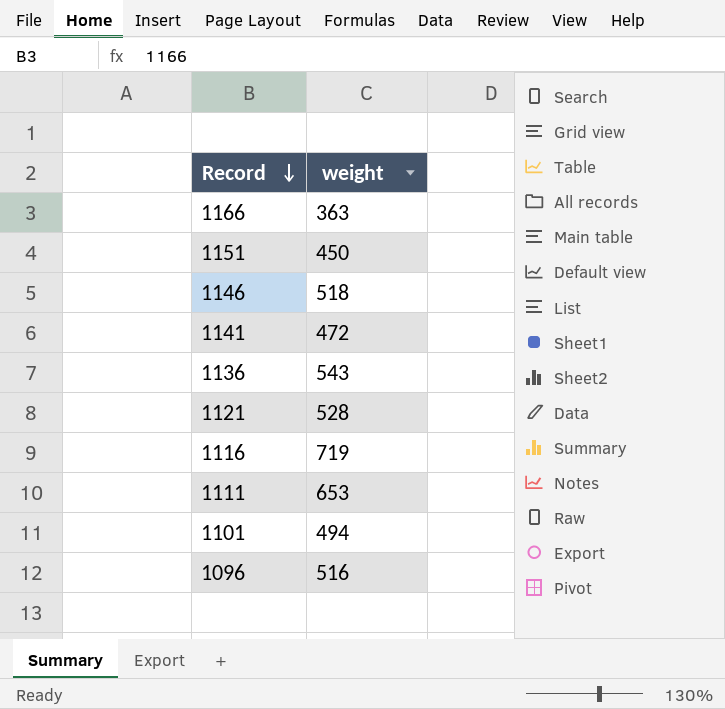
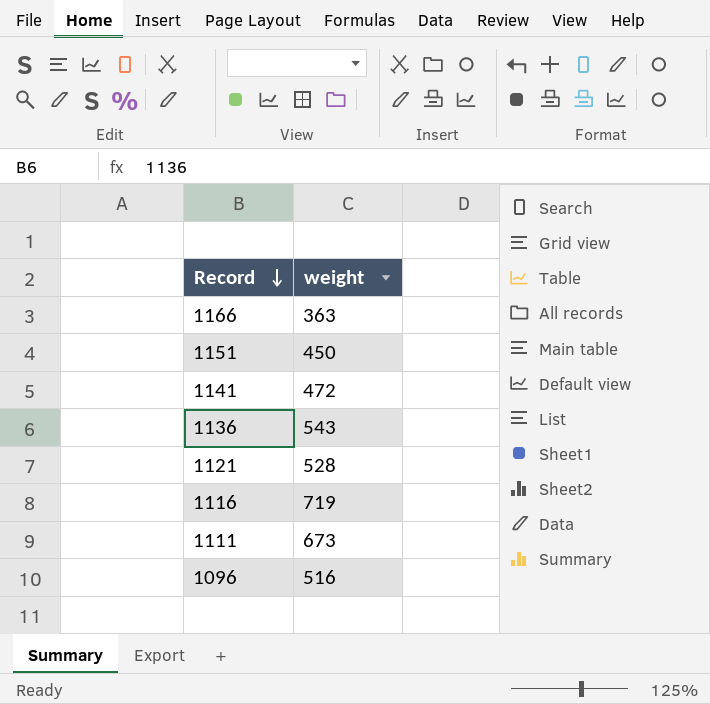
row 1146: 518 -> none
row 1101: 494 -> none
1111 | weight: 653 -> 673

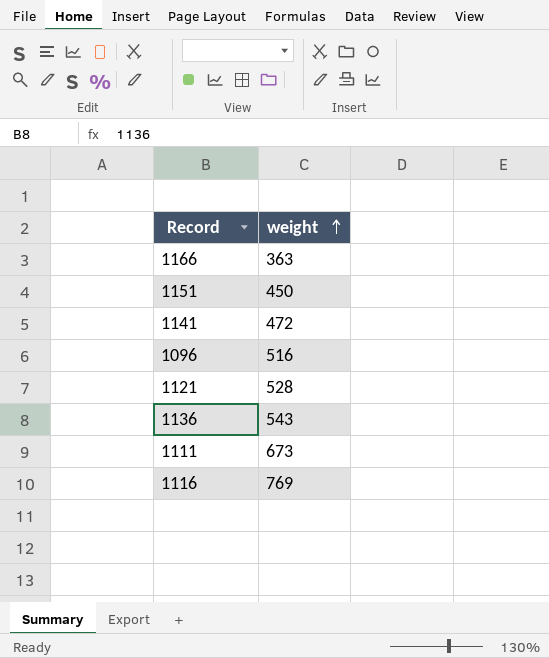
row order: Record descending -> weight ascending
1116 | weight: 719 -> 769

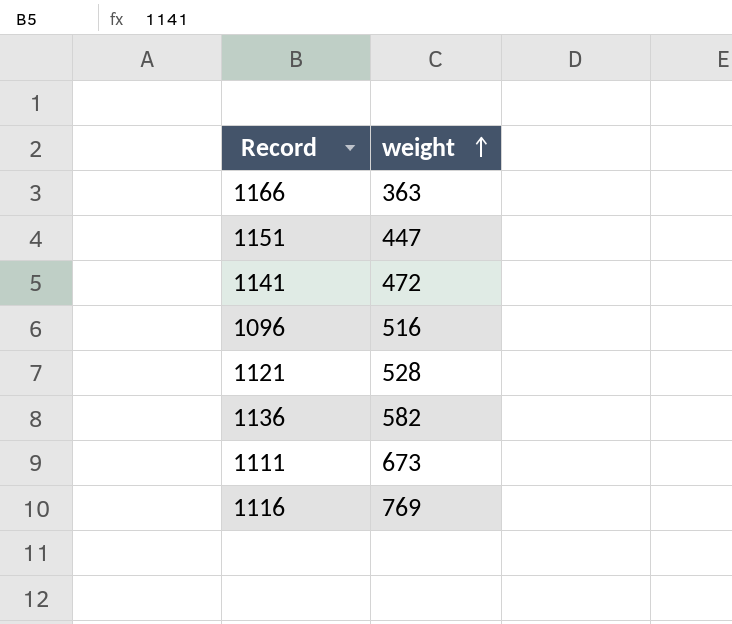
1151 | weight: 450 -> 447
1136 | weight: 543 -> 582

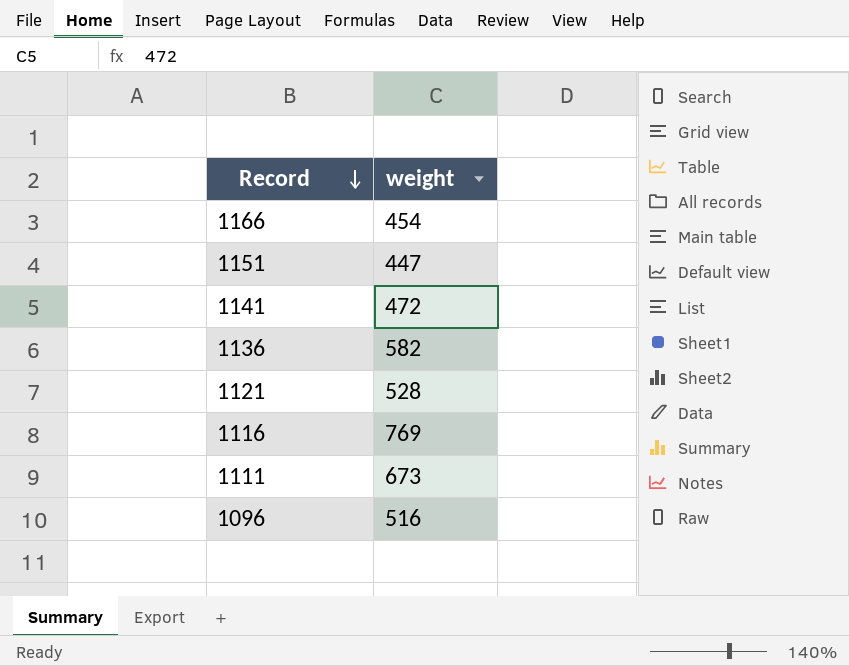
row order: weight ascending -> Record descending
1166 | weight: 363 -> 454

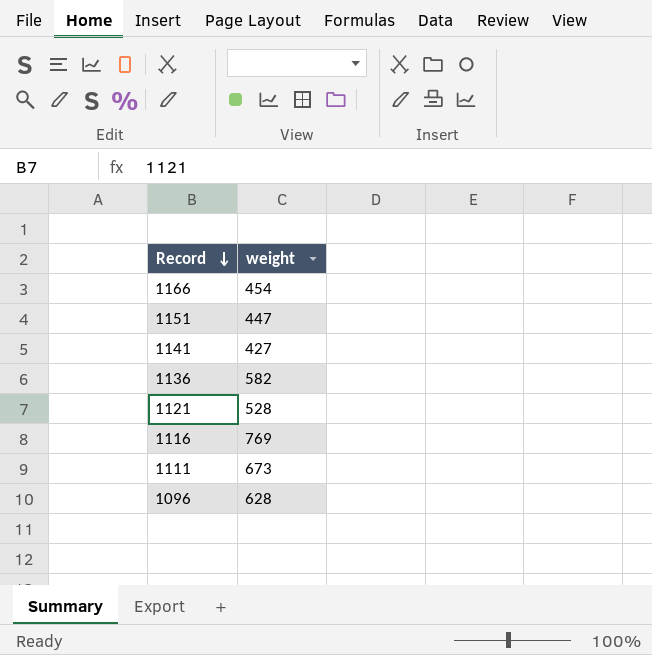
1141 | weight: 472 -> 427
1096 | weight: 516 -> 628

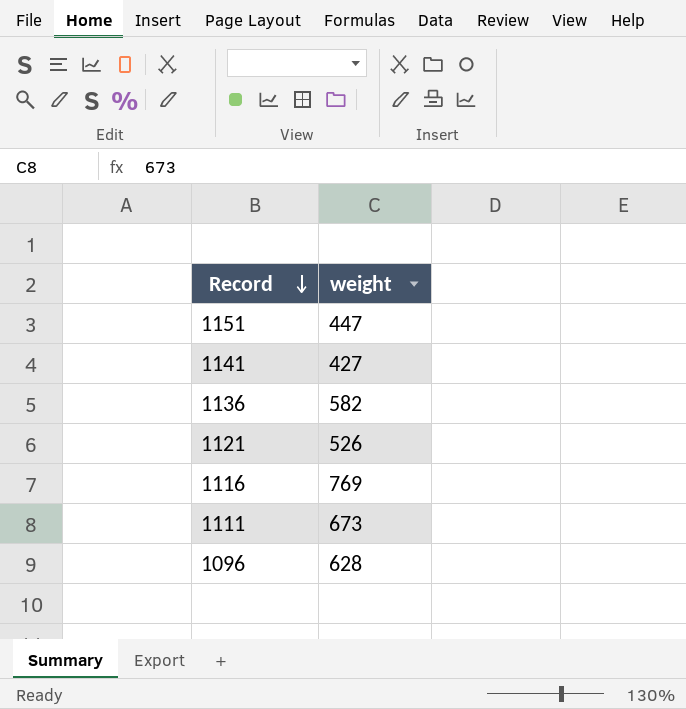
row 1166: 454 -> none
1121 | weight: 528 -> 526

